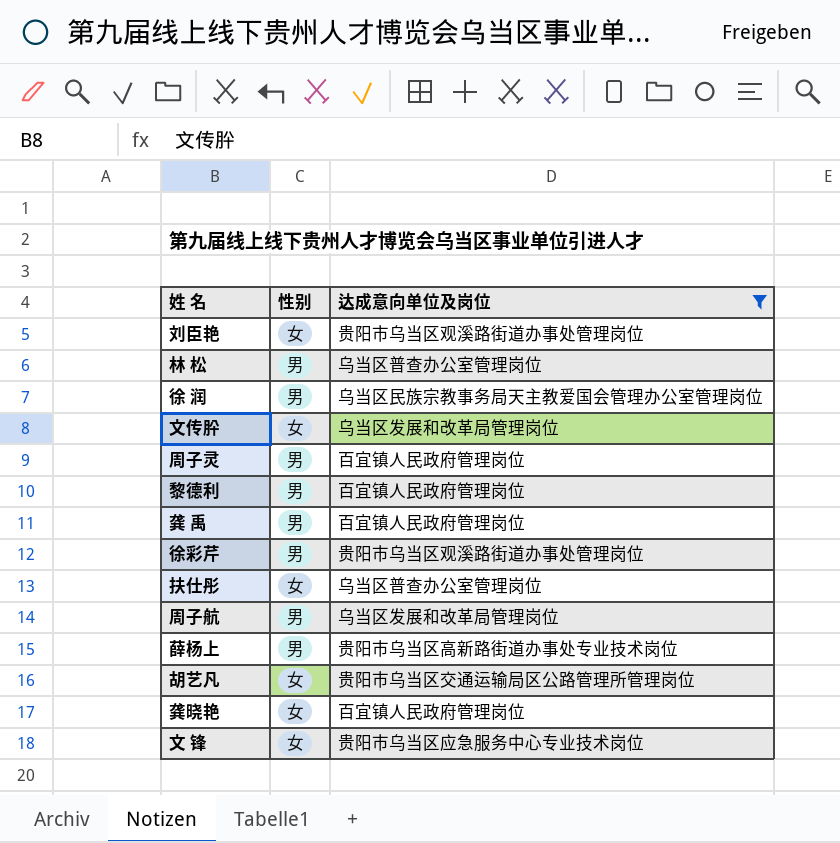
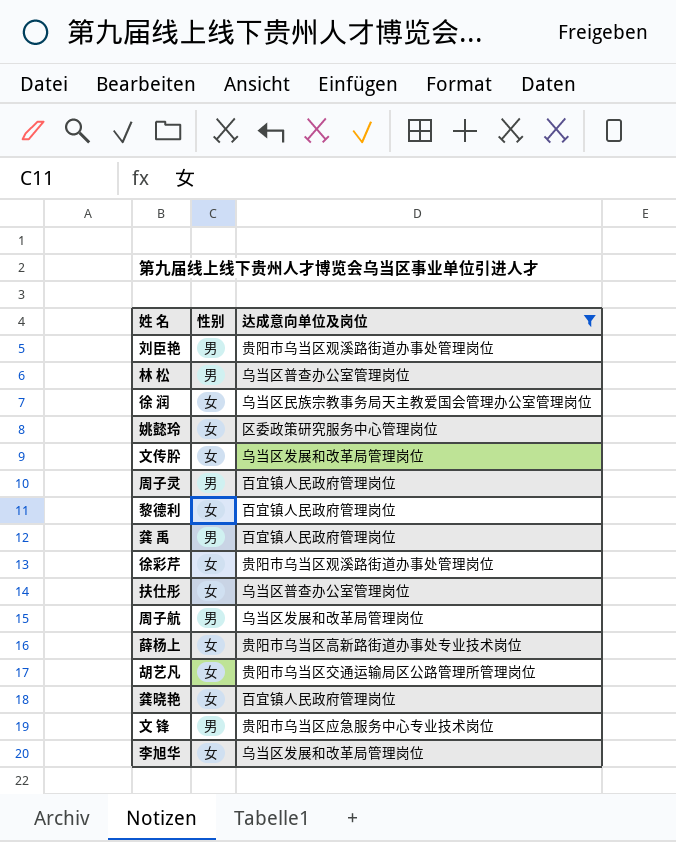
刘臣艳 | 性别: 女 -> 男
徐 润 | 性别: 男 -> 女
row 姚懿玲: none -> 女 | 区委政策研究服务中心管理岗位
黎德利 | 性别: 男 -> 女
徐彩芹 | 性别: 男 -> 女
薛杨上 | 性别: 男 -> 女
文 锋 | 性别: 女 -> 男
row 李旭华: none -> 女 | 乌当区发展和改革局管理岗位

